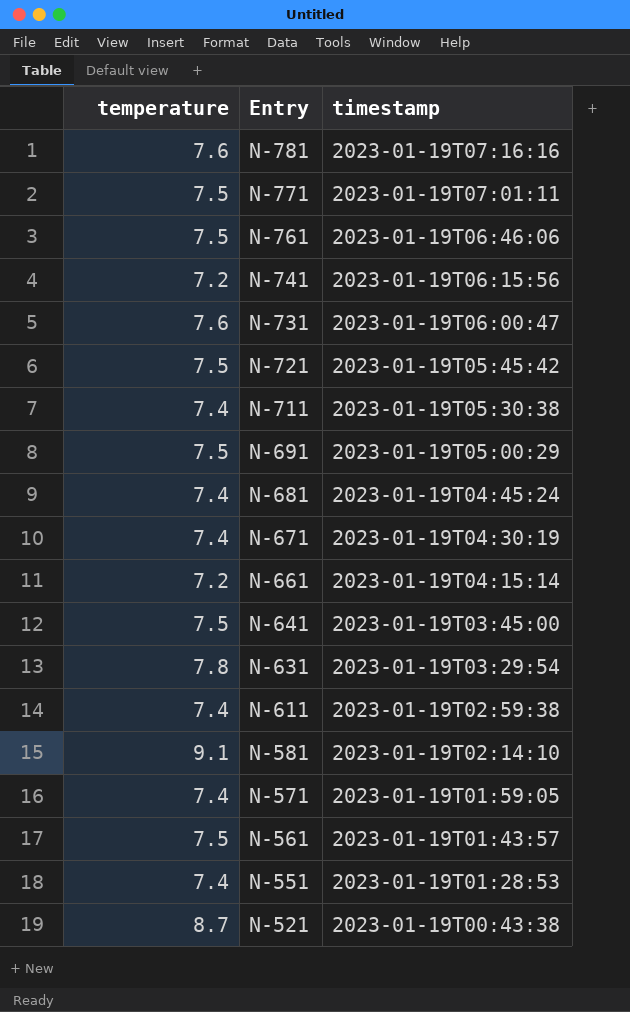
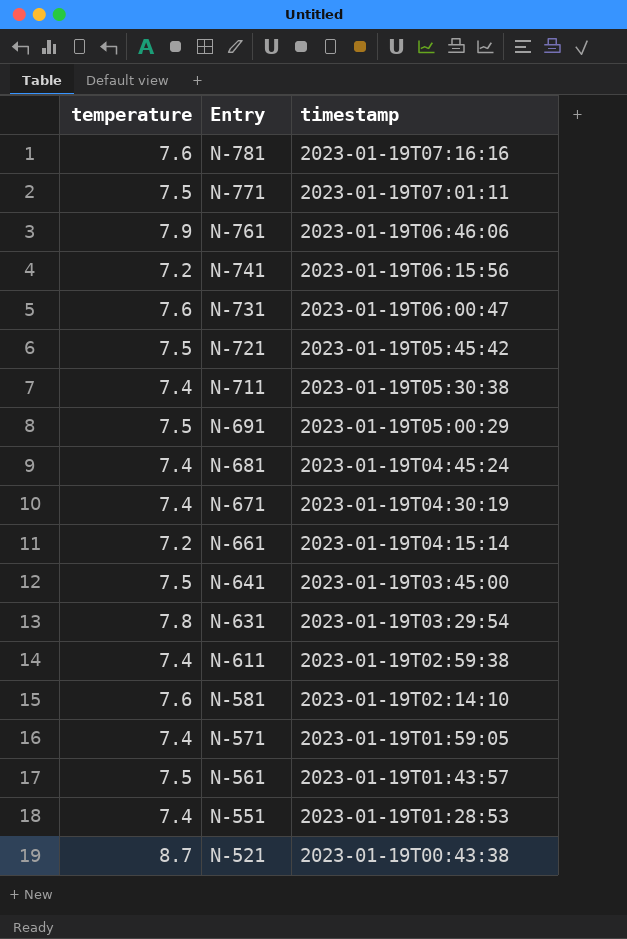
N-761 | temperature: 7.5 -> 7.9
N-581 | temperature: 9.1 -> 7.6

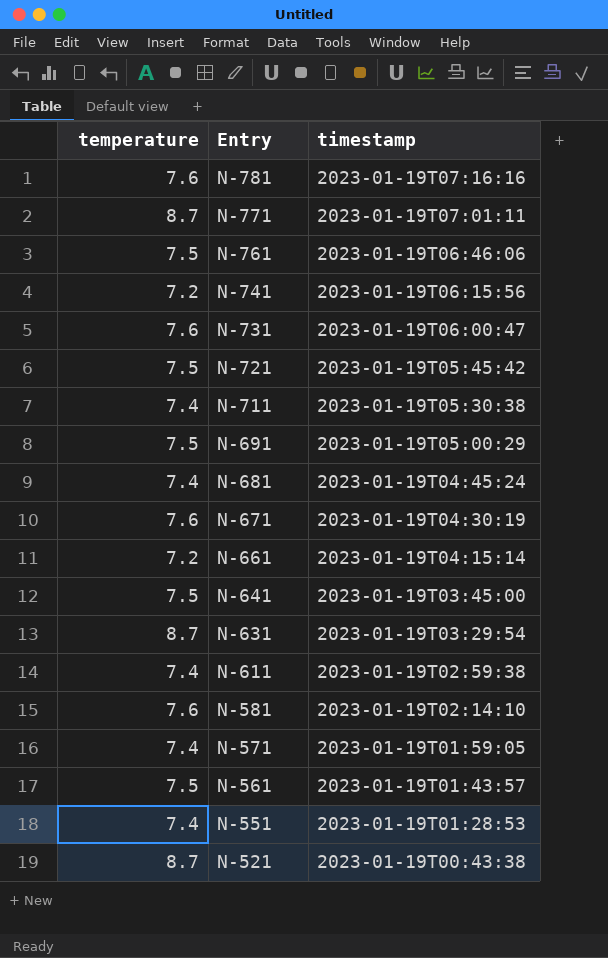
N-771 | temperature: 7.5 -> 8.7
N-761 | temperature: 7.9 -> 7.5
N-671 | temperature: 7.4 -> 7.6
N-631 | temperature: 7.8 -> 8.7

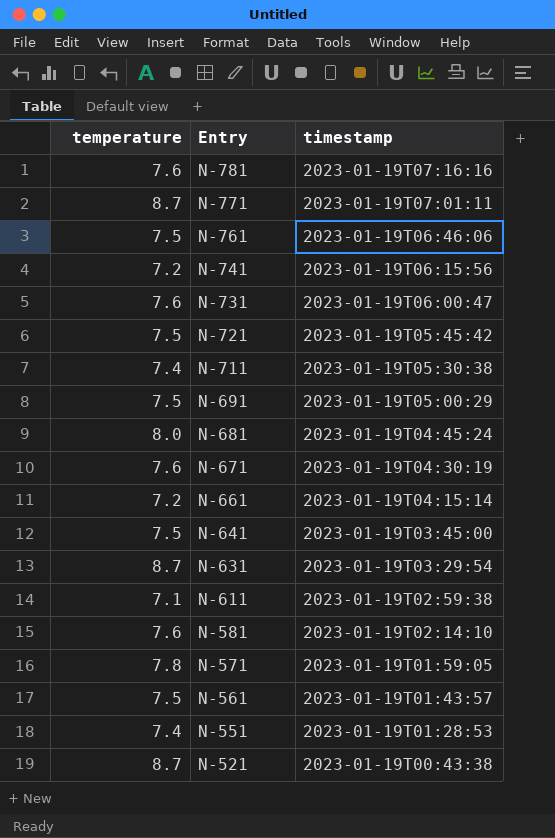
N-681 | temperature: 7.4 -> 8.0
N-611 | temperature: 7.4 -> 7.1
N-571 | temperature: 7.4 -> 7.8

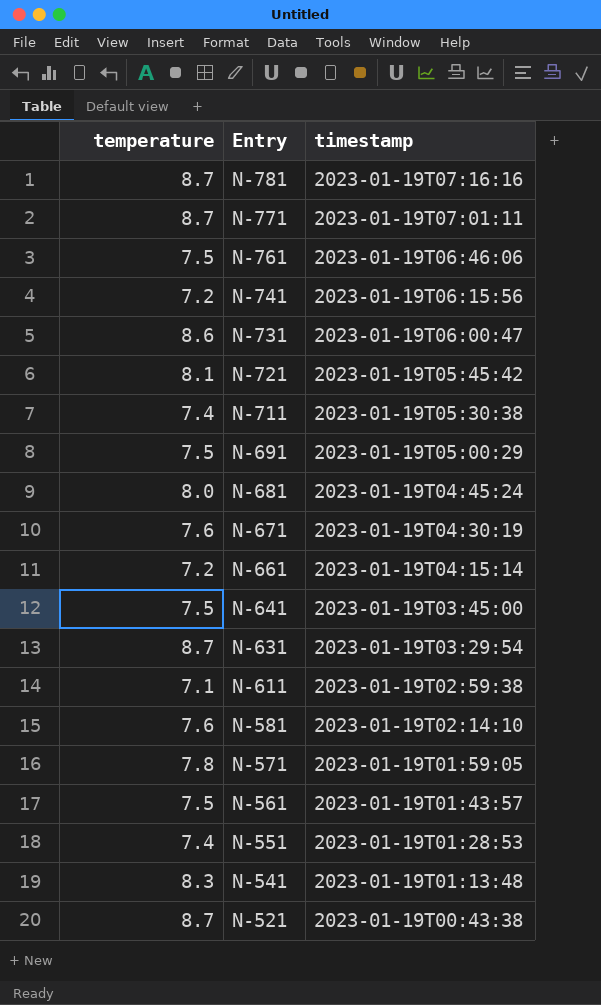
N-781 | temperature: 7.6 -> 8.7
N-731 | temperature: 7.6 -> 8.6
N-721 | temperature: 7.5 -> 8.1
row N-541: none -> 8.3 | 2023-01-19T01:13:48

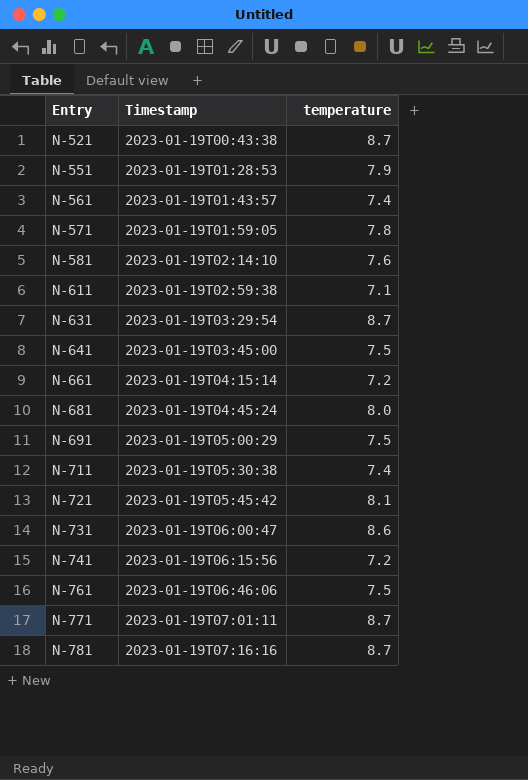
row order: Entry descending -> Entry ascending
column name: timestamp -> Timestamp
column temperature | position: 1 -> 3
row N-671: 7.6 | 2023-01-19T04:30:19 -> none
row N-541: 8.3 | 2023-01-19T01:13:48 -> none
N-551 | temperature: 7.4 -> 7.9
N-561 | temperature: 7.5 -> 7.4

